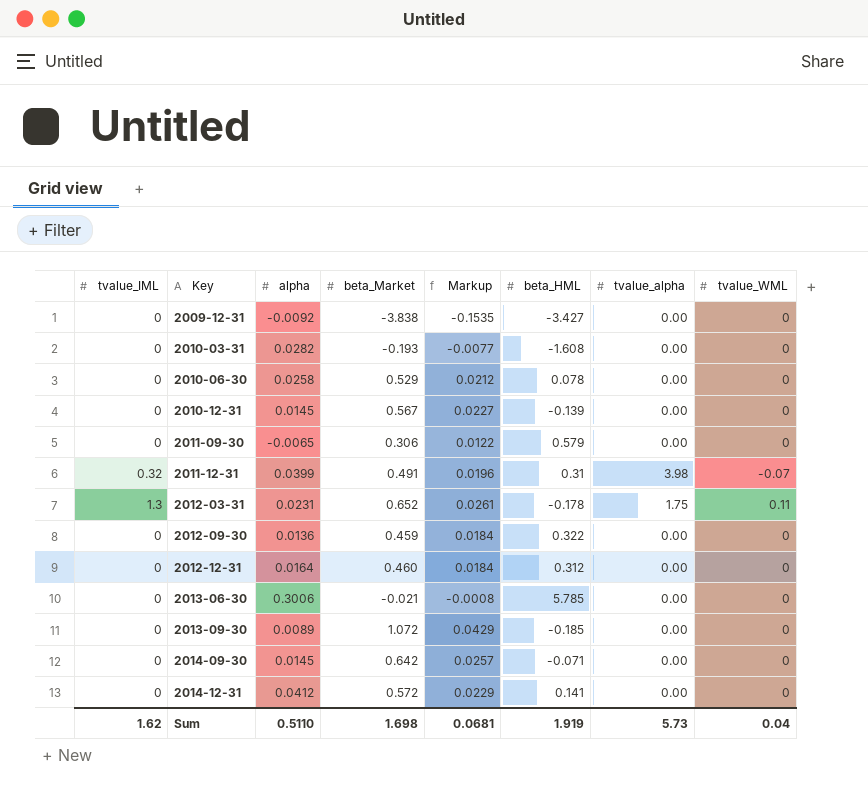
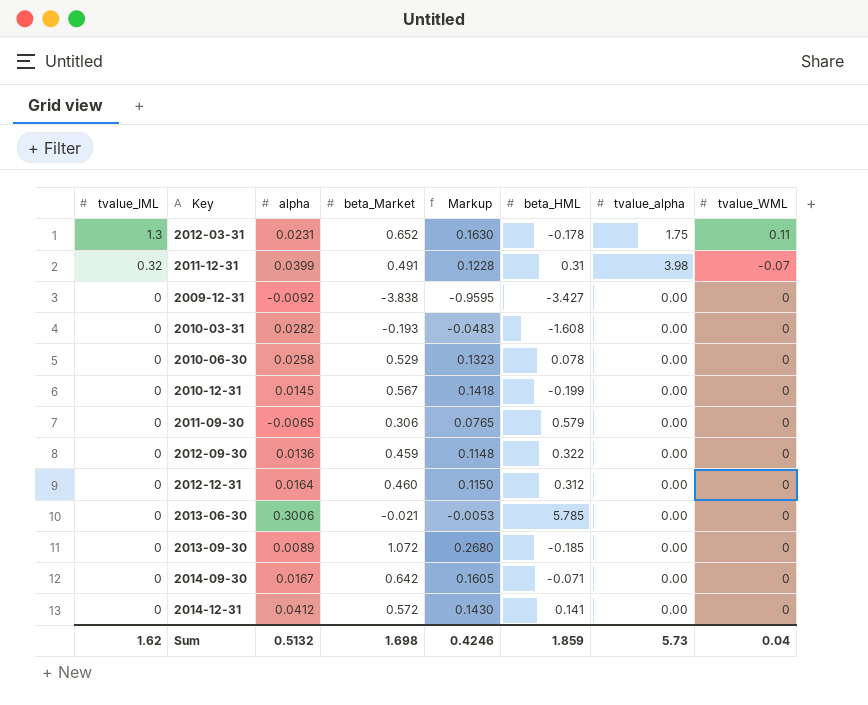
row order: Key ascending -> tvalue_IML descending
column Markup | formula: [beta_Market] * 0.04 -> [beta_Market] * 0.25
2010-12-31 | beta_HML: -0.139 -> -0.199
2014-09-30 | alpha: 0.0145 -> 0.0167
Sum | alpha: 0.5110 -> 0.5132
Sum | Markup: 0.0681 -> 0.4246
Sum | beta_HML: 1.919 -> 1.859

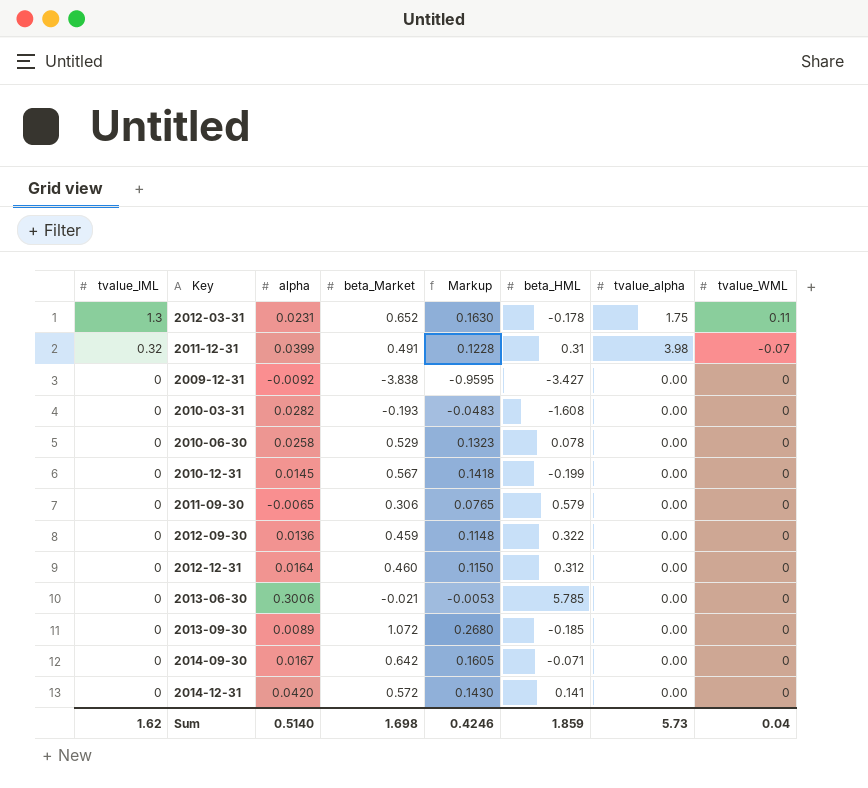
2014-12-31 | alpha: 0.0412 -> 0.0420
Sum | alpha: 0.5132 -> 0.5140

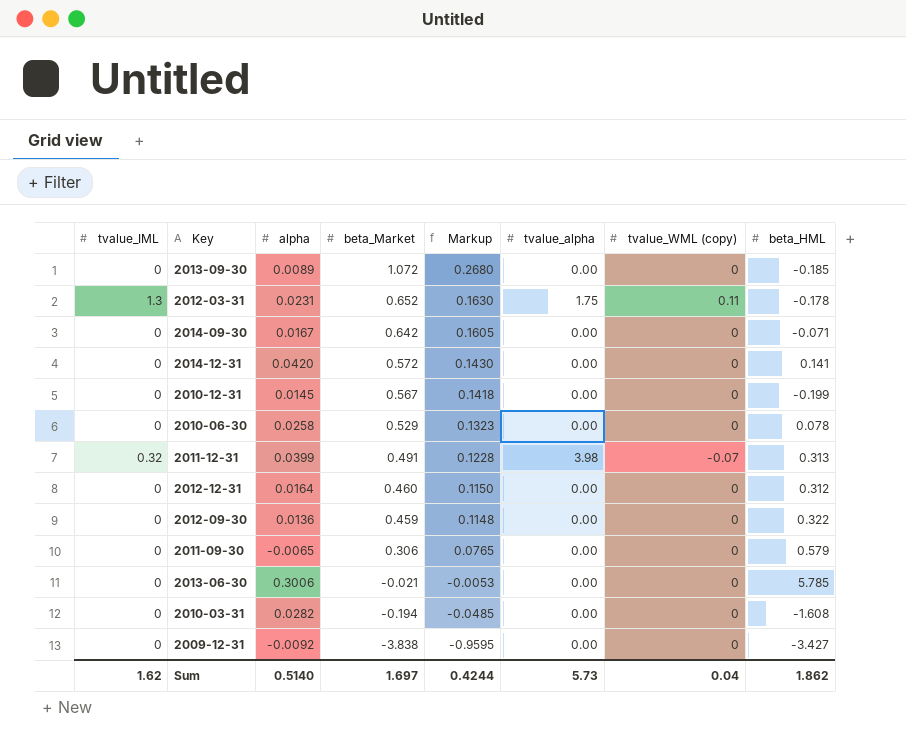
row order: tvalue_IML descending -> beta_Market descending
column name: tvalue_WML -> tvalue_WML (copy)
column beta_HML | position: 6 -> 8
2011-12-31 | beta_HML: 0.31 -> 0.313
2010-03-31 | beta_Market: -0.193 -> -0.194
2010-03-31 | Markup: -0.0483 -> -0.0485
Sum | beta_Market: 1.698 -> 1.697
Sum | Markup: 0.4246 -> 0.4244
Sum | beta_HML: 1.859 -> 1.862

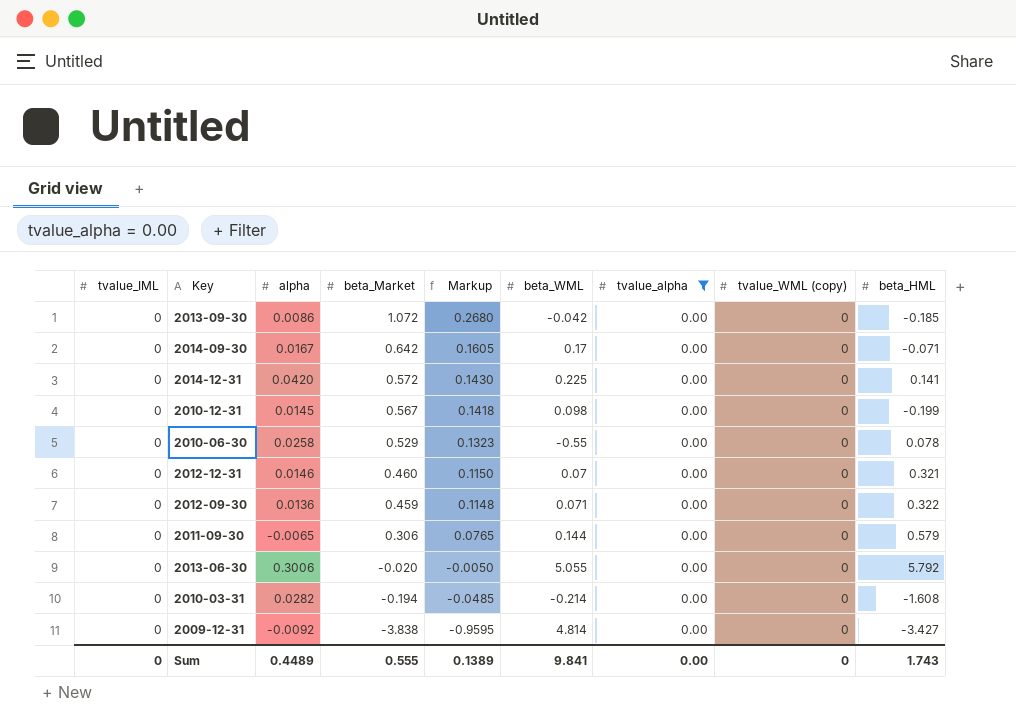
filter: none -> tvalue_alpha = 0.00
column beta_WML | position: none -> 6
2013-09-30 | alpha: 0.0089 -> 0.0086
2012-12-31 | alpha: 0.0164 -> 0.0146
2012-12-31 | beta_HML: 0.312 -> 0.321
2013-06-30 | beta_Market: -0.021 -> -0.020
2013-06-30 | Markup: -0.0053 -> -0.0050
2013-06-30 | beta_HML: 5.785 -> 5.792
Sum | tvalue_IML: 1.62 -> 0
Sum | alpha: 0.5140 -> 0.4489
Sum | beta_Market: 1.697 -> 0.555
Sum | Markup: 0.4244 -> 0.1389
Sum | tvalue_alpha: 5.73 -> 0.00
Sum | tvalue_WML (copy): 0.04 -> 0
Sum | beta_HML: 1.862 -> 1.743

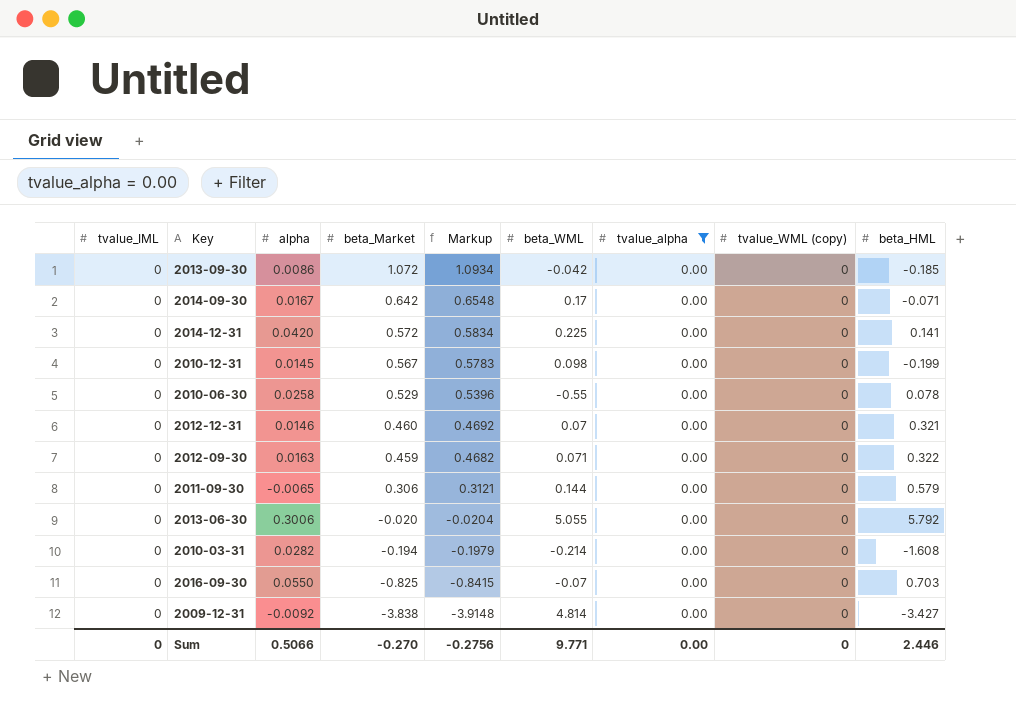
column Markup | formula: [beta_Market] * 0.25 -> [beta_Market] * 1.02
2012-09-30 | alpha: 0.0136 -> 0.0163
row 2016-09-30: none -> 0 | 0.0550 | -0.825 | -0.8415 | -0.07 | 0.00 | 0 | 0.703
Sum | alpha: 0.4489 -> 0.5066
Sum | beta_Market: 0.555 -> -0.270
Sum | Markup: 0.1389 -> -0.2756
Sum | beta_WML: 9.841 -> 9.771
Sum | beta_HML: 1.743 -> 2.446

